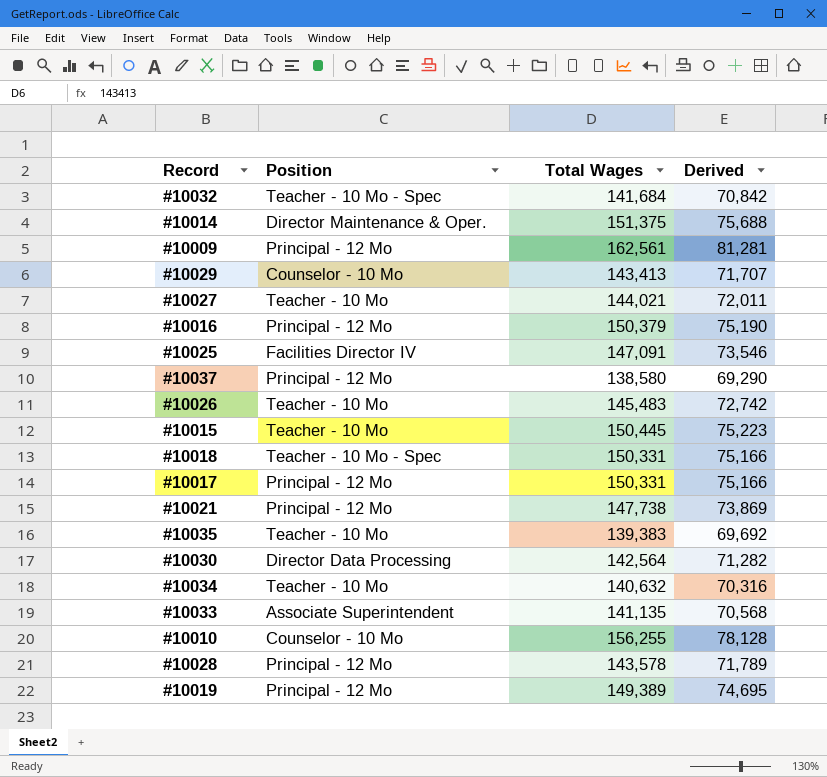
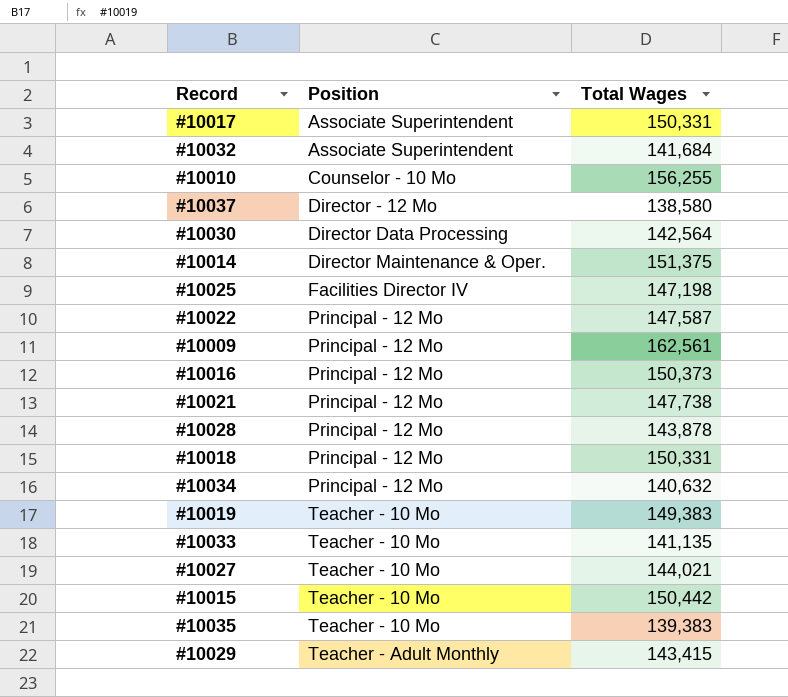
row order: none -> Position ascending
column Derived | formula: [Total Wages] * 0.5 -> none
row #10026: Teacher - 10 Mo | 145,483 | 72,742 -> none
#10017 | Position: Principal - 12 Mo -> Associate Superintendent
#10032 | Position: Teacher - 10 Mo - Spec -> Associate Superintendent
#10037 | Position: Principal - 12 Mo -> Director - 12 Mo
#10025 | Total Wages: 147,091 -> 147,198
row #10022: none -> Principal - 12 Mo | 147,587
#10016 | Total Wages: 150,379 -> 150,373
#10028 | Total Wages: 143,578 -> 143,878
#10018 | Position: Teacher - 10 Mo - Spec -> Principal - 12 Mo
#10034 | Position: Teacher - 10 Mo -> Principal - 12 Mo
#10019 | Position: Principal - 12 Mo -> Teacher - 10 Mo
#10019 | Total Wages: 149,389 -> 149,383
#10033 | Position: Associate Superintendent -> Teacher - 10 Mo
#10015 | Total Wages: 150,445 -> 150,442
#10029 | Position: Counselor - 10 Mo -> Teacher - Adult Monthly
#10029 | Total Wages: 143,413 -> 143,415

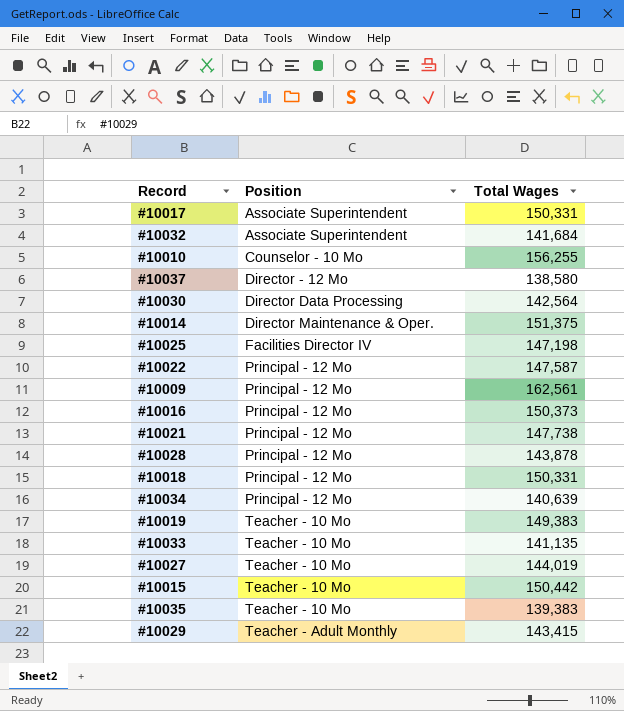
#10034 | Total Wages: 140,632 -> 140,639
#10027 | Total Wages: 144,021 -> 144,019

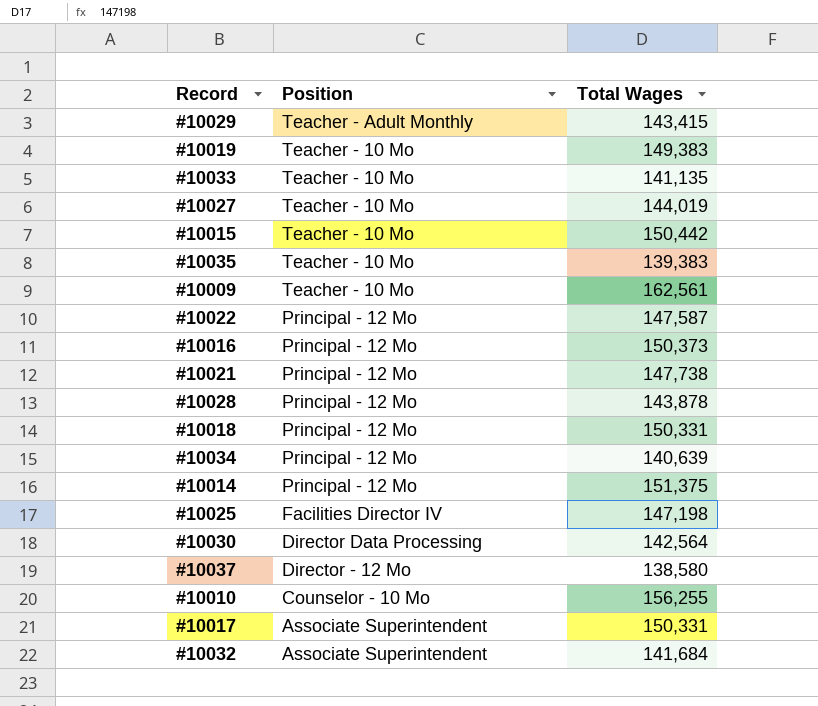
row order: Position ascending -> Position descending
#10009 | Position: Principal - 12 Mo -> Teacher - 10 Mo
#10014 | Position: Director Maintenance & Oper. -> Principal - 12 Mo

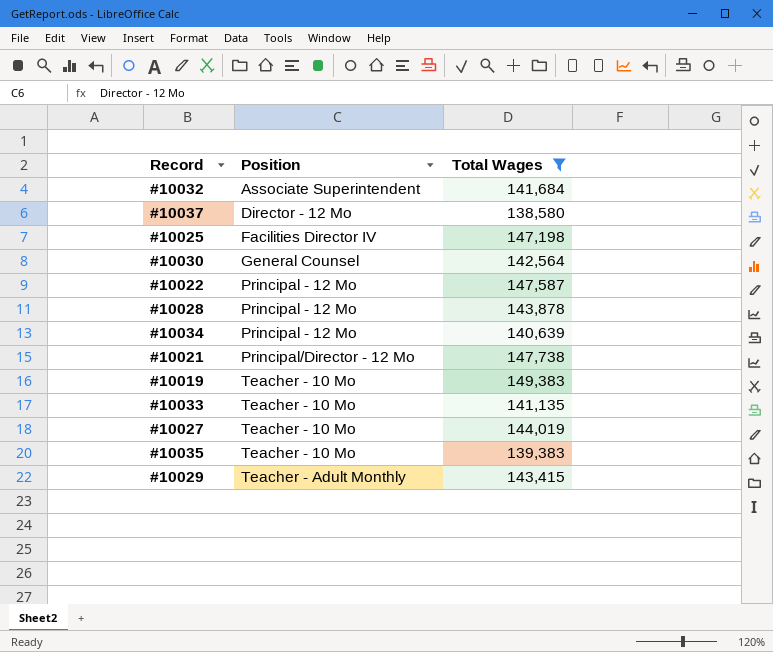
filter: none -> Total Wages <= 149,383
row order: Position descending -> Position ascending
#10030 | Position: Director Data Processing -> General Counsel
#10021 | Position: Principal - 12 Mo -> Principal/Director - 12 Mo

